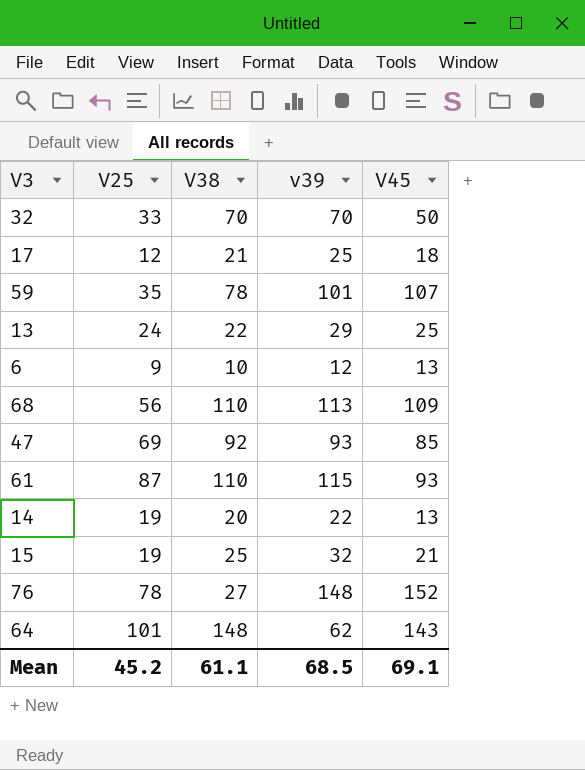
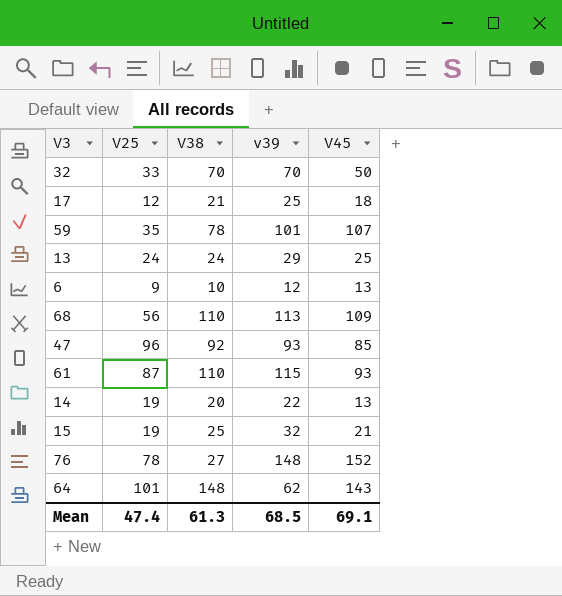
13 | V38: 22 -> 24
47 | V25: 69 -> 96
Mean | V25: 45.2 -> 47.4
Mean | V38: 61.1 -> 61.3

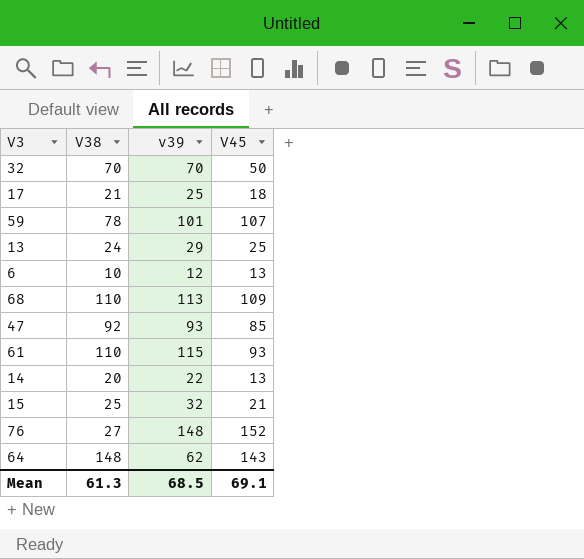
column V25 | position: 2 -> none

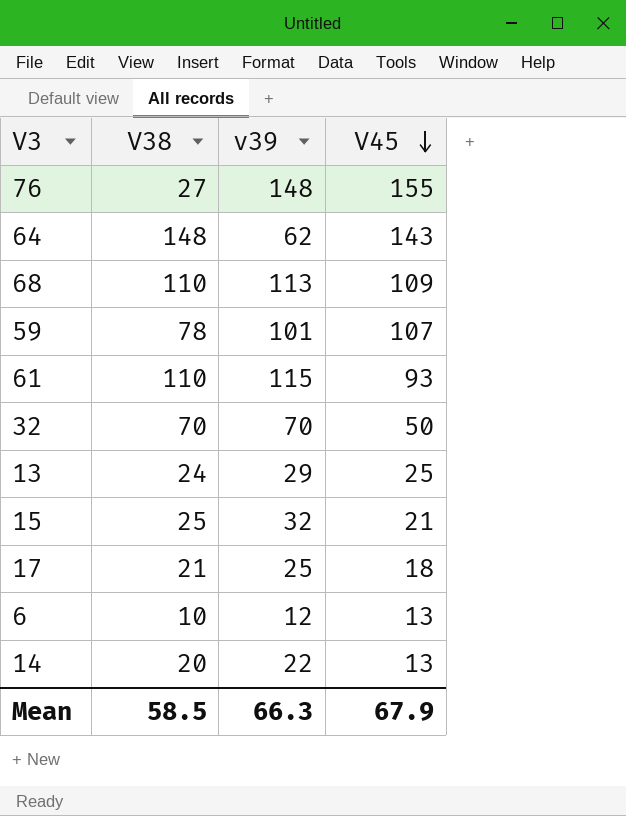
row order: none -> V45 descending
row 47: 92 | 93 | 85 -> none
76 | V45: 152 -> 155
Mean | V38: 61.3 -> 58.5
Mean | v39: 68.5 -> 66.3
Mean | V45: 69.1 -> 67.9

